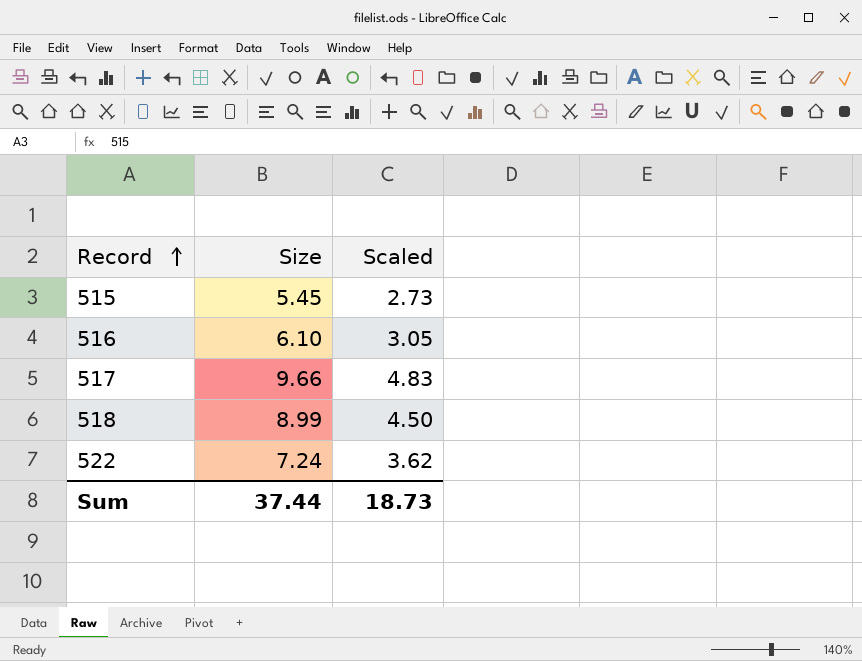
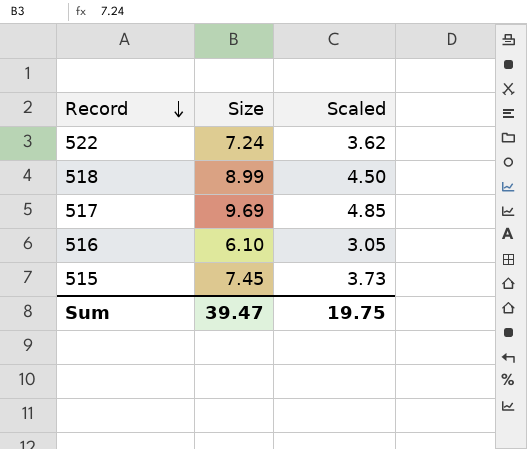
row order: Record ascending -> Record descending
517 | Size: 9.66 -> 9.69
517 | Scaled: 4.83 -> 4.85
515 | Size: 5.45 -> 7.45
515 | Scaled: 2.73 -> 3.73
Sum | Size: 37.44 -> 39.47
Sum | Scaled: 18.73 -> 19.75

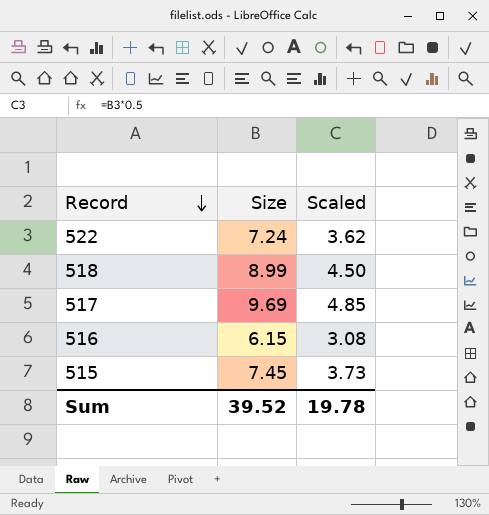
516 | Size: 6.10 -> 6.15
516 | Scaled: 3.05 -> 3.08
Sum | Size: 39.47 -> 39.52
Sum | Scaled: 19.75 -> 19.78

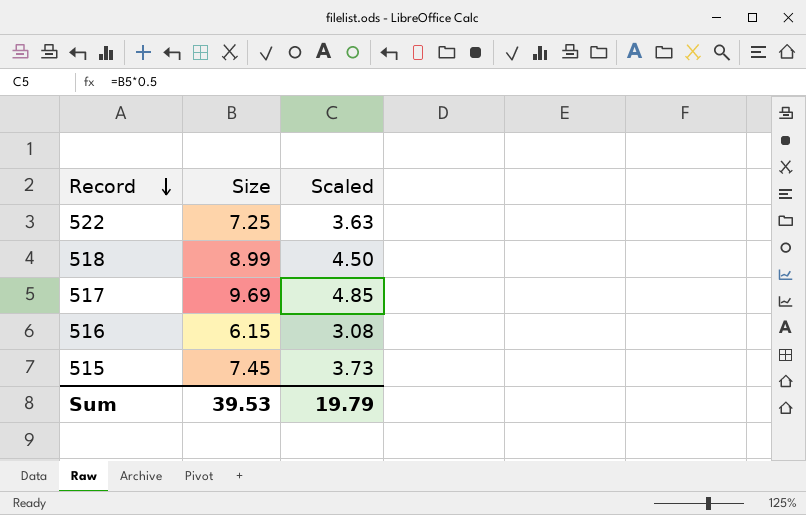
522 | Size: 7.24 -> 7.25
522 | Scaled: 3.62 -> 3.63
Sum | Size: 39.52 -> 39.53
Sum | Scaled: 19.78 -> 19.79

